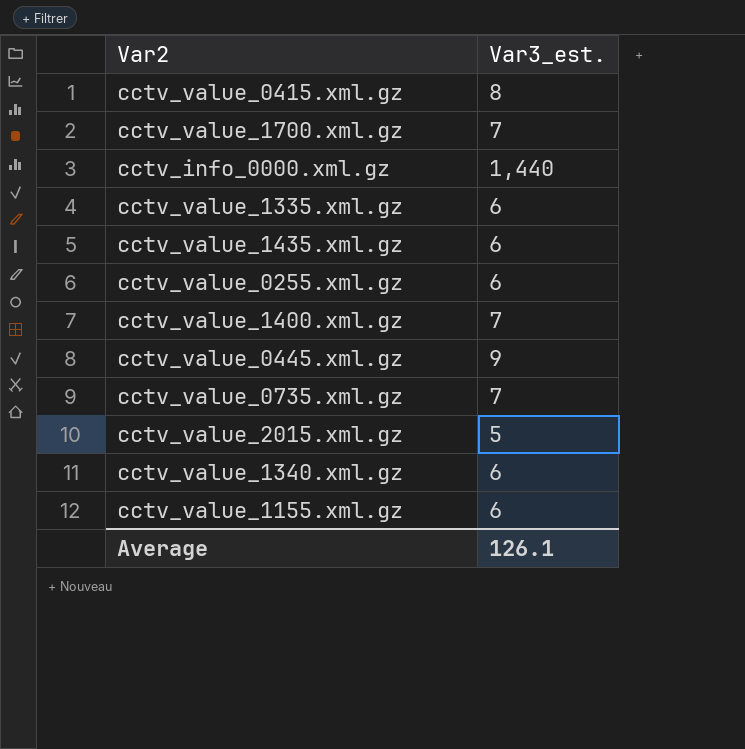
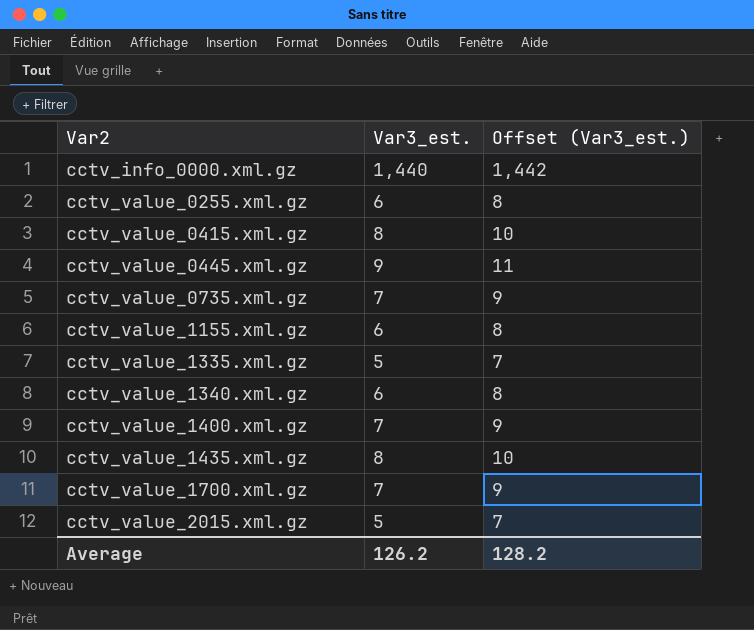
row order: none -> Var2 ascending
column Offset (Var3_est.) | formula: none -> [Var3_est.] + 2
cctv_value_1335.xml.gz | Var3_est.: 6 -> 5
cctv_value_1435.xml.gz | Var3_est.: 6 -> 8
Average | Var3_est.: 126.1 -> 126.2

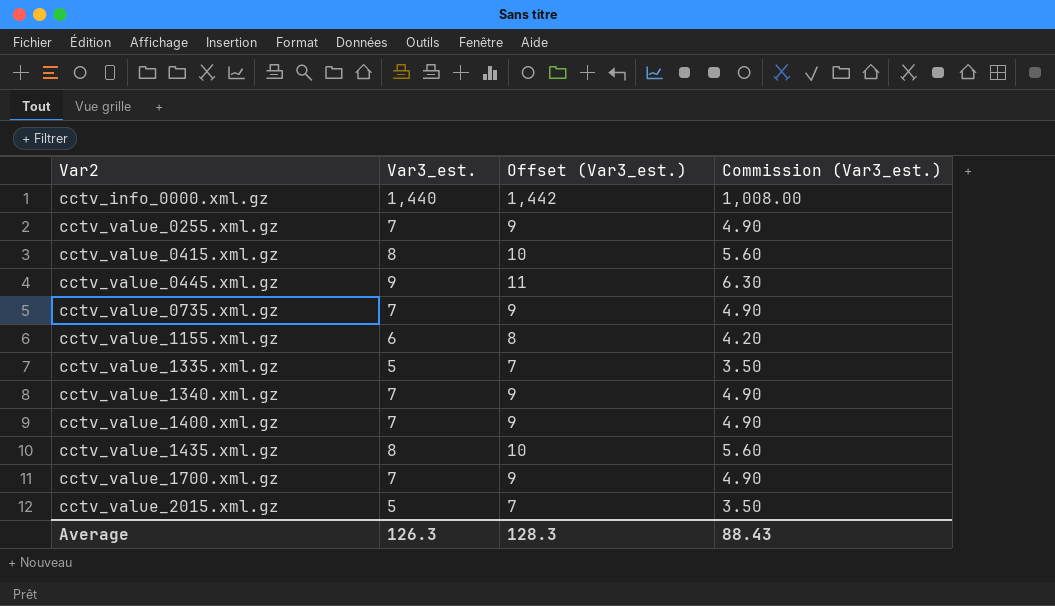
column Commission (Var3_est.) | formula: none -> [Var3_est.] * 0.7
cctv_value_0255.xml.gz | Var3_est.: 6 -> 7
cctv_value_0255.xml.gz | Offset (Var3_est.): 8 -> 9
cctv_value_1340.xml.gz | Var3_est.: 6 -> 7
cctv_value_1340.xml.gz | Offset (Var3_est.): 8 -> 9
Average | Var3_est.: 126.2 -> 126.3
Average | Offset (Var3_est.): 128.2 -> 128.3

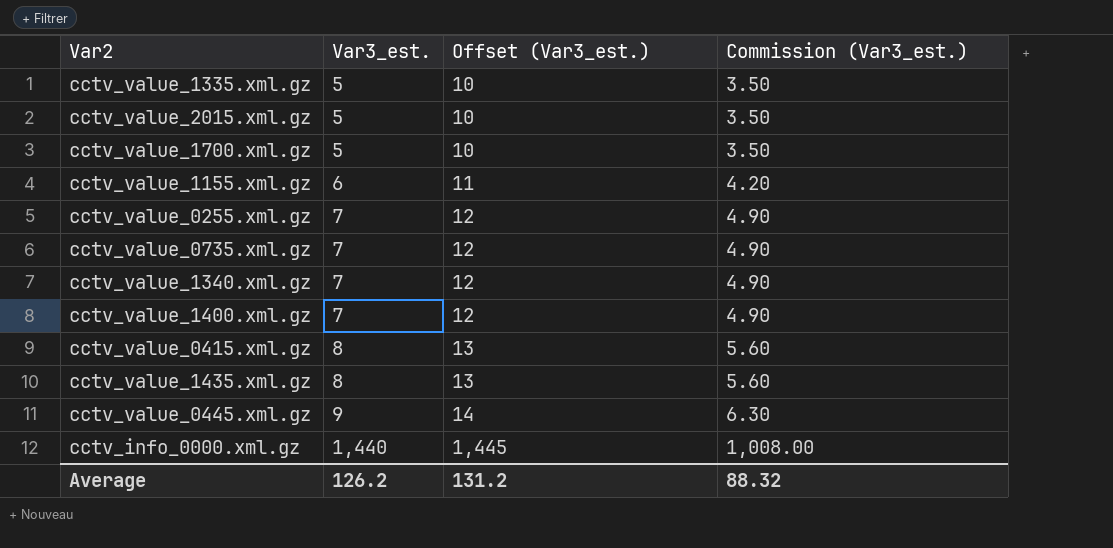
row order: Var2 ascending -> Var3_est. ascending
column Offset (Var3_est.) | formula: [Var3_est.] + 2 -> [Var3_est.] + 5
cctv_value_1700.xml.gz | Var3_est.: 7 -> 5
cctv_value_1700.xml.gz | Commission (Var3_est.): 4.90 -> 3.50
Average | Var3_est.: 126.3 -> 126.2
Average | Offset (Var3_est.): 128.3 -> 131.2
Average | Commission (Var3_est.): 88.43 -> 88.32

